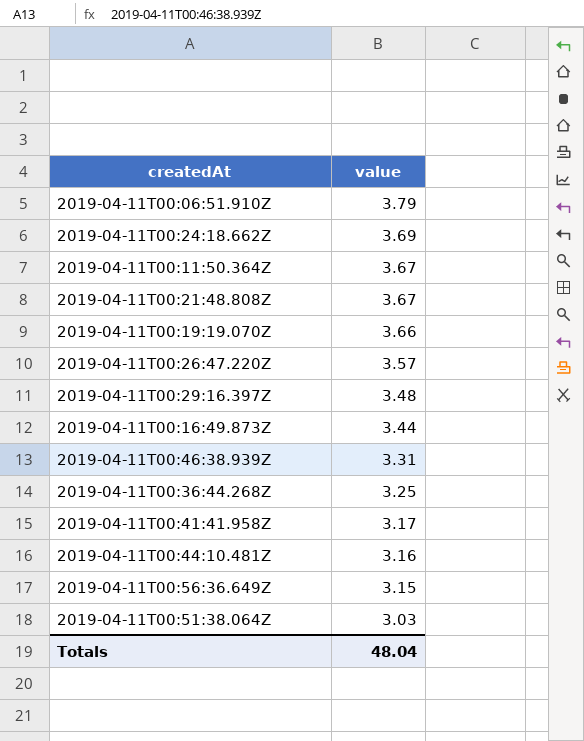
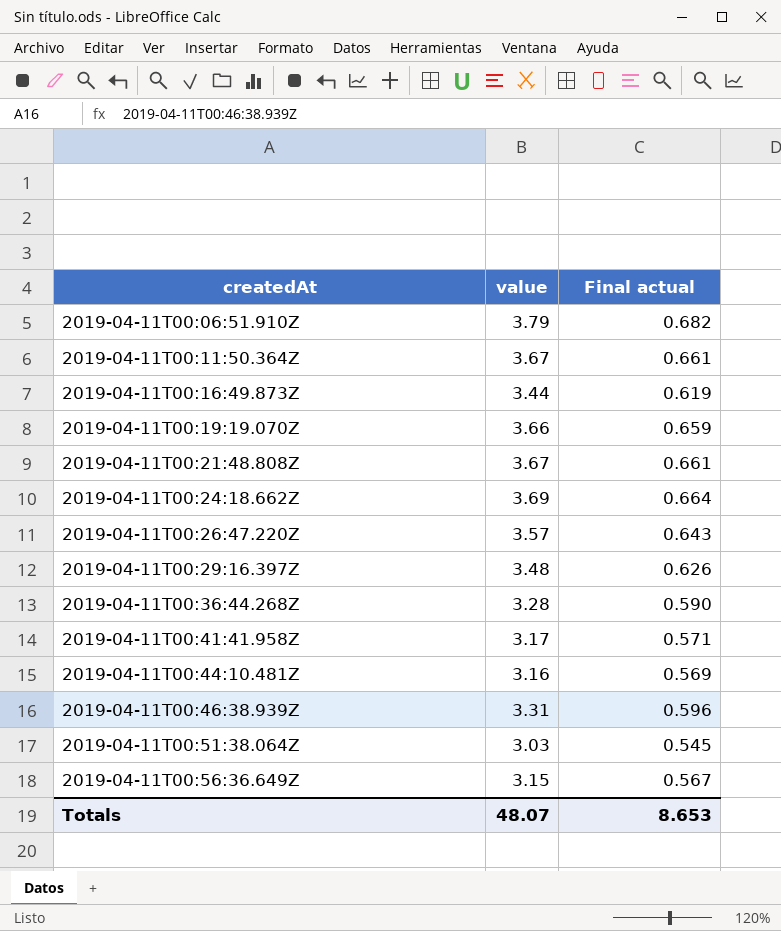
row order: value descending -> createdAt ascending
column Final actual | formula: none -> [value] * 0.18
2019-04-11T00:36:44.268Z | value: 3.25 -> 3.28
Totals | value: 48.04 -> 48.07

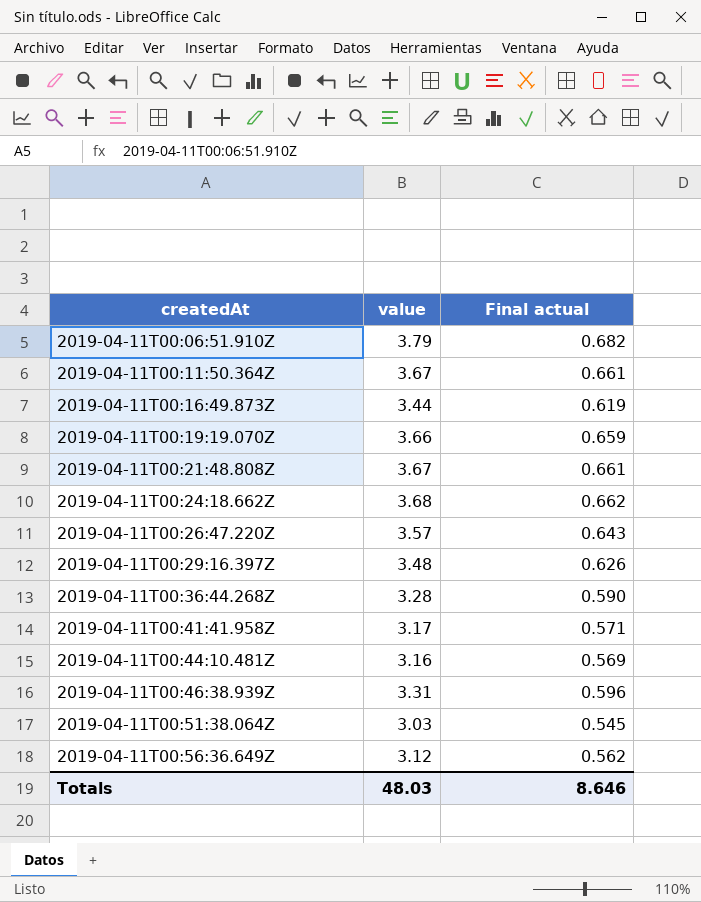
2019-04-11T00:24:18.662Z | value: 3.69 -> 3.68
2019-04-11T00:24:18.662Z | Final actual: 0.664 -> 0.662
2019-04-11T00:56:36.649Z | value: 3.15 -> 3.12
2019-04-11T00:56:36.649Z | Final actual: 0.567 -> 0.562
Totals | value: 48.07 -> 48.03
Totals | Final actual: 8.653 -> 8.646

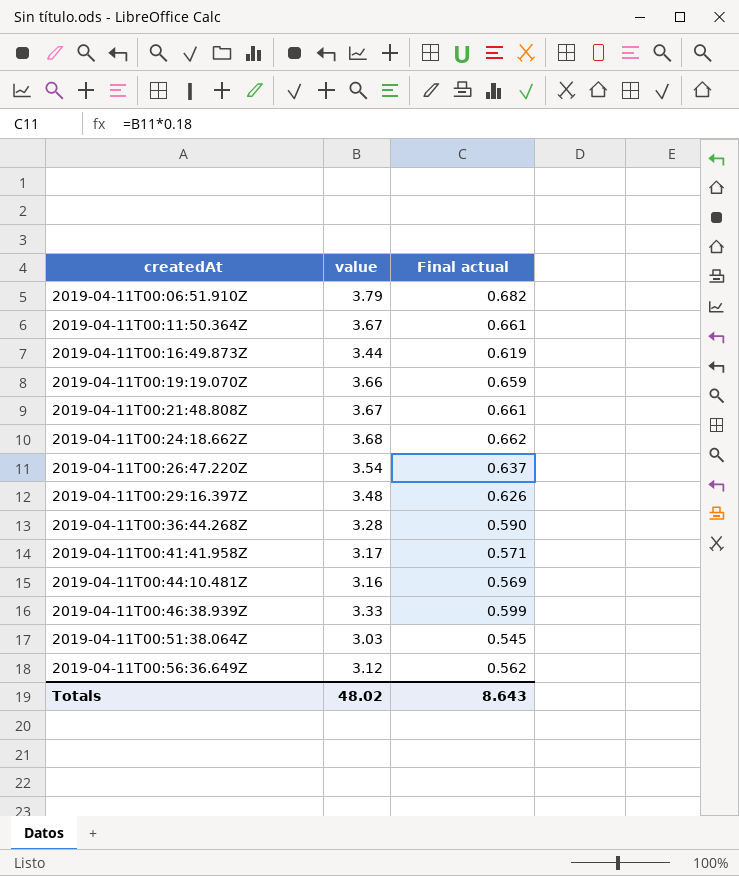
2019-04-11T00:26:47.220Z | value: 3.57 -> 3.54
2019-04-11T00:26:47.220Z | Final actual: 0.643 -> 0.637
2019-04-11T00:46:38.939Z | value: 3.31 -> 3.33
2019-04-11T00:46:38.939Z | Final actual: 0.596 -> 0.599
Totals | value: 48.03 -> 48.02
Totals | Final actual: 8.646 -> 8.643

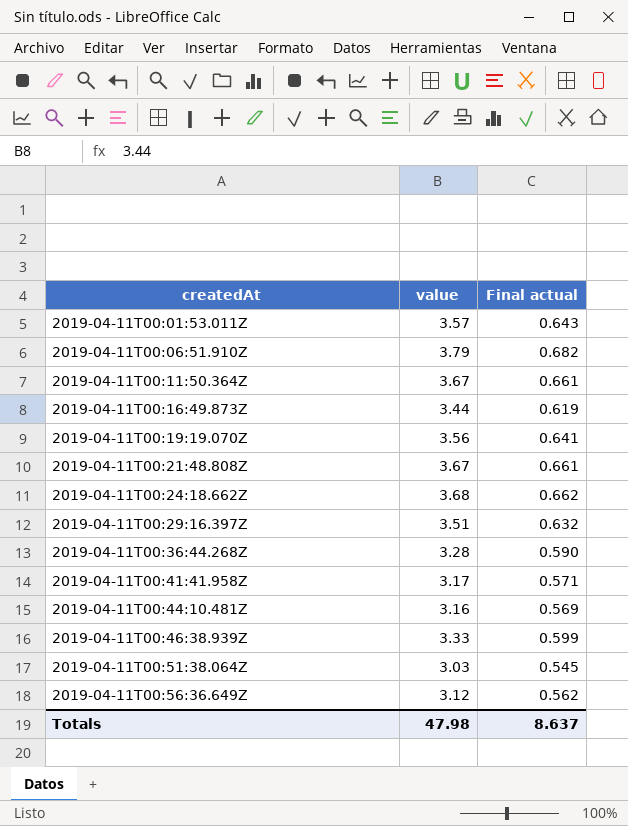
row 2019-04-11T00:26:47.220Z: 3.54 | 0.637 -> none
row 2019-04-11T00:01:53.011Z: none -> 3.57 | 0.643
2019-04-11T00:19:19.070Z | value: 3.66 -> 3.56
2019-04-11T00:19:19.070Z | Final actual: 0.659 -> 0.641
2019-04-11T00:29:16.397Z | value: 3.48 -> 3.51
2019-04-11T00:29:16.397Z | Final actual: 0.626 -> 0.632
Totals | value: 48.02 -> 47.98
Totals | Final actual: 8.643 -> 8.637

